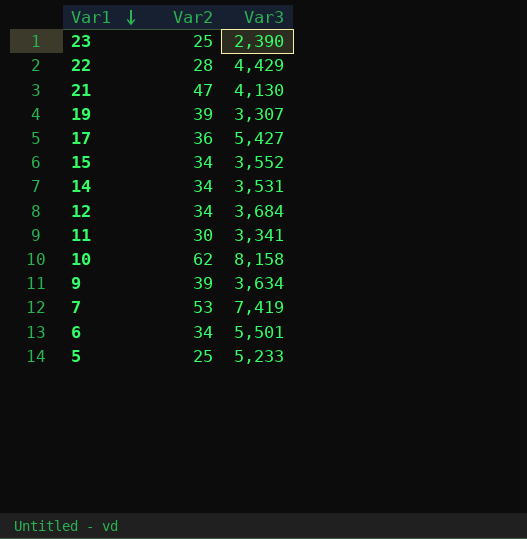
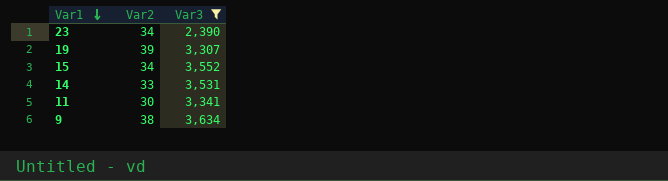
filter: none -> Var3 <= 3,634
23 | Var2: 25 -> 34
14 | Var2: 34 -> 33
9 | Var2: 39 -> 38

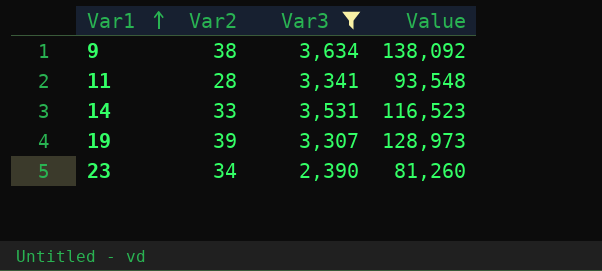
row order: Var1 descending -> Var1 ascending
column Value | formula: none -> [Var2] * [Var3]
row 15: 34 | 3,552 -> none
11 | Var2: 30 -> 28

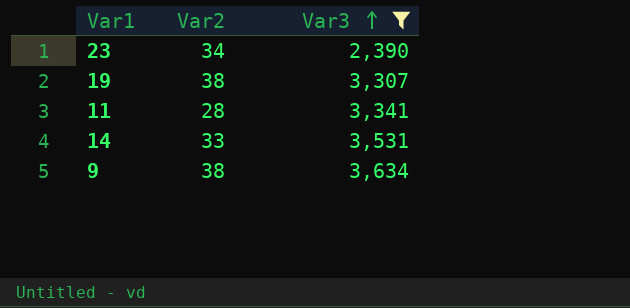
row order: Var1 ascending -> Var3 ascending
column Value | formula: [Var2] * [Var3] -> none
19 | Var2: 39 -> 38

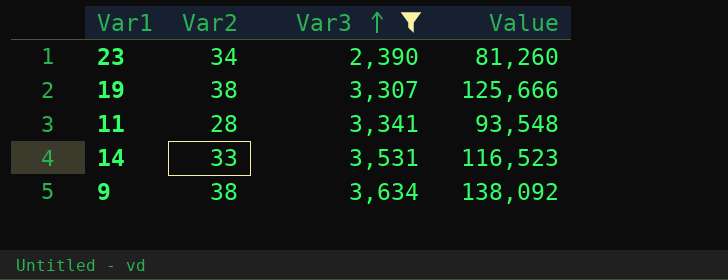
column Value | formula: none -> [Var2] * [Var3]

